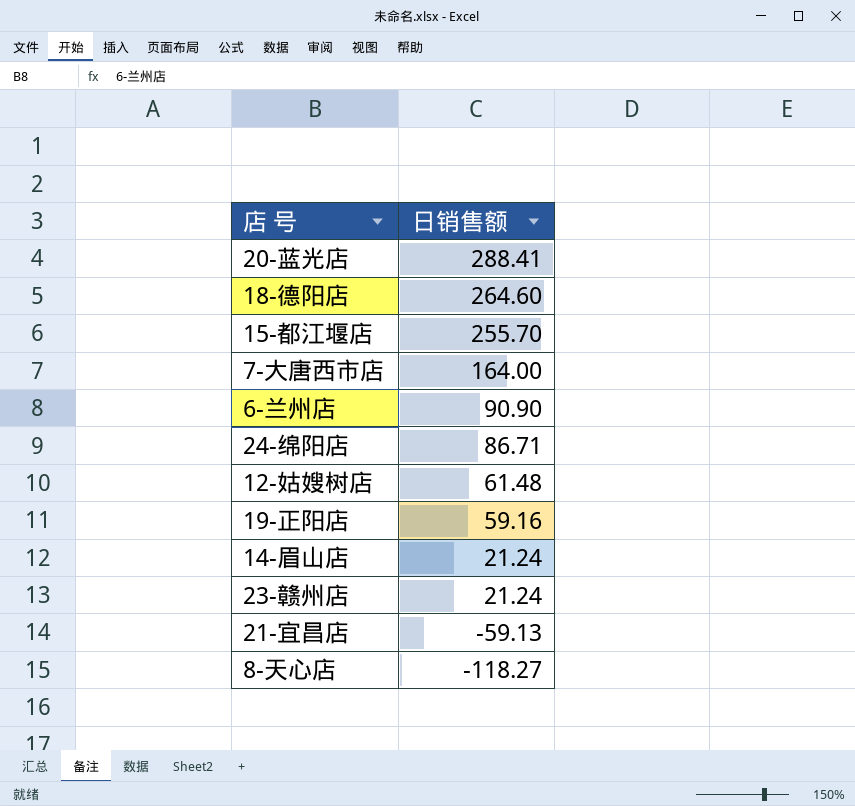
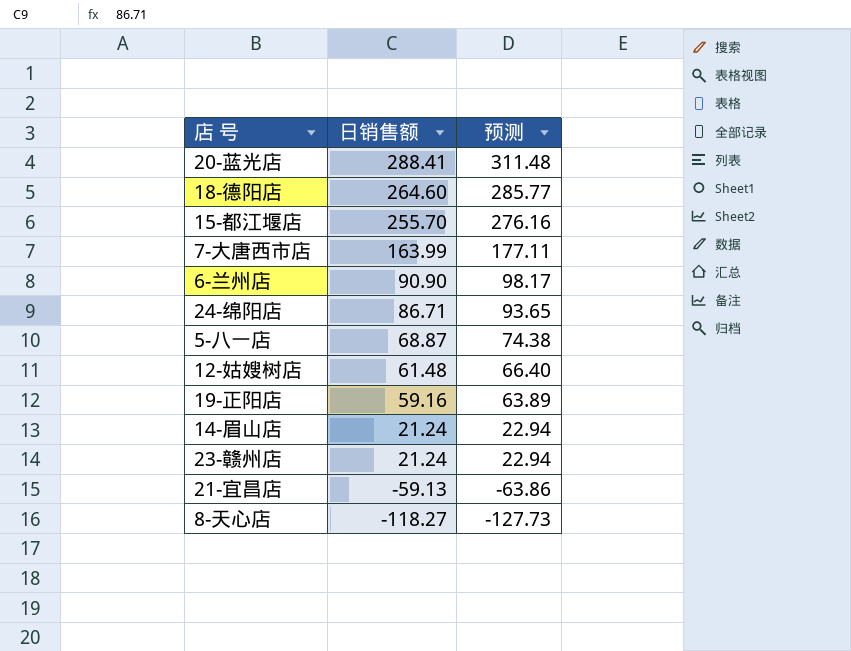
column 预测 | formula: none -> [日销售额] * 1.08
7-大唐西市店 | 日销售额: 164.00 -> 163.99
row 5-八一店: none -> 68.87 | 74.38

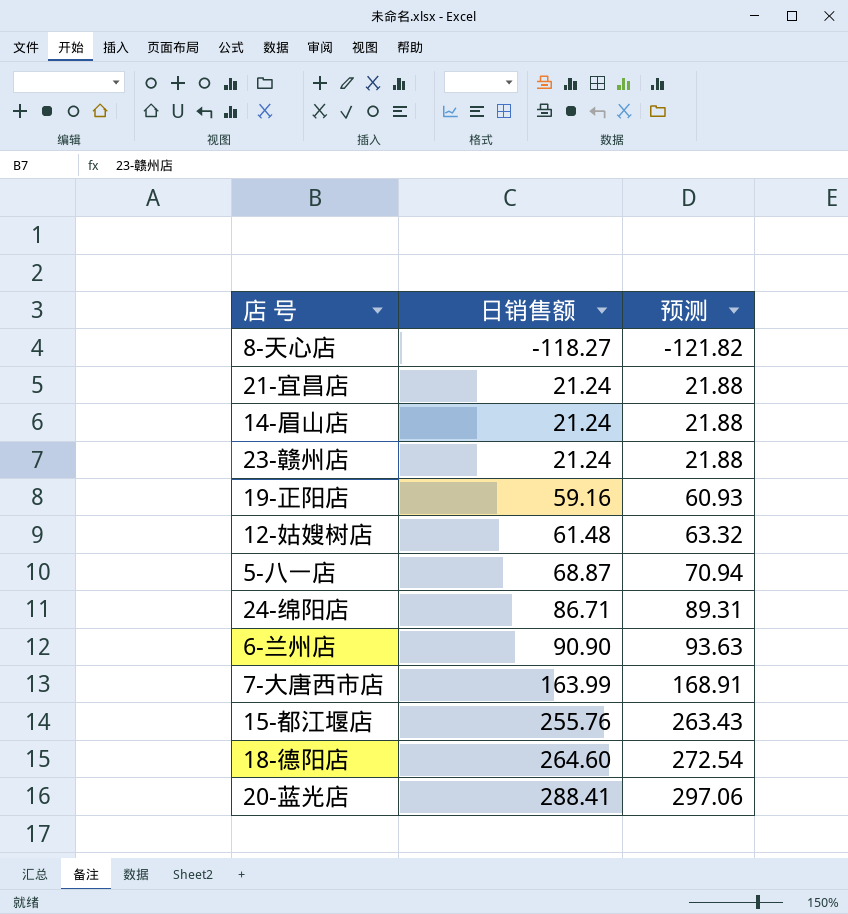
row order: 日销售额 descending -> 日销售额 ascending
column 预测 | formula: [日销售额] * 1.08 -> [日销售额] * 1.03
21-宜昌店 | 日销售额: -59.13 -> 21.24
15-都江堰店 | 日销售额: 255.70 -> 255.76

